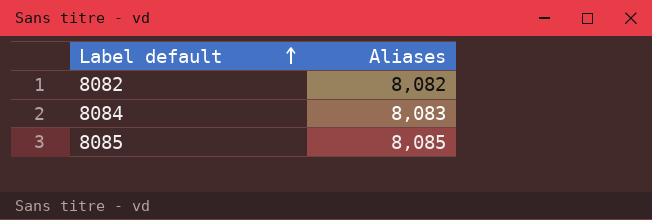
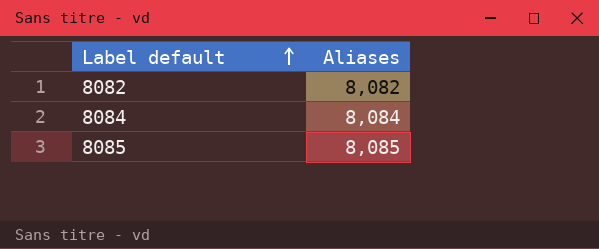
8084 | Aliases: 8,083 -> 8,084

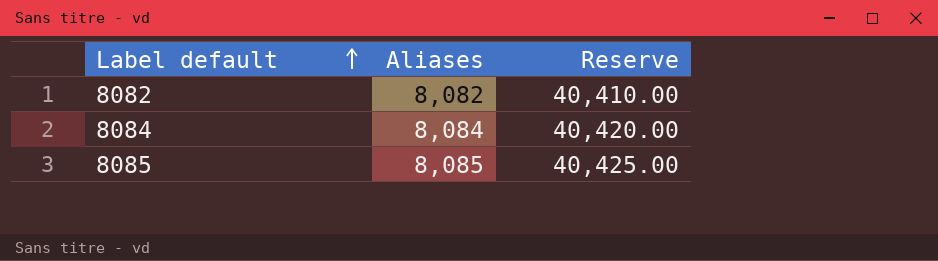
column Reserve | formula: none -> [Aliases] * 5

